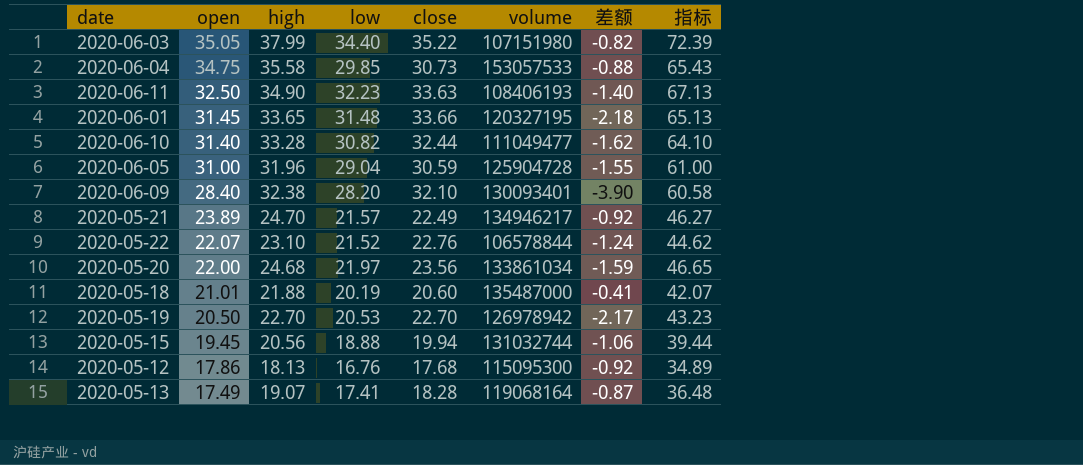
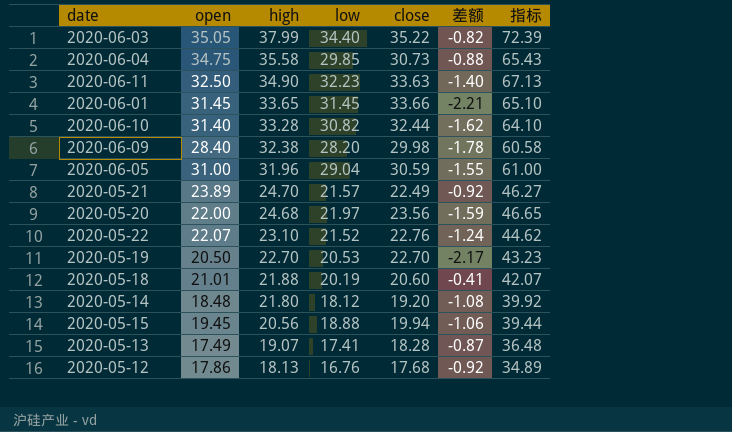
row order: open descending -> high descending
column volume | position: 6 -> none
2020-06-01 | low: 31.48 -> 31.45
2020-06-01 | 差额: -2.18 -> -2.21
2020-06-01 | 指标: 65.13 -> 65.10
2020-06-09 | close: 32.10 -> 29.98
2020-06-09 | 差额: -3.90 -> -1.78
row 2020-05-14: none -> 18.48 | 21.80 | 18.12 | 19.20 | -1.08 | 39.92

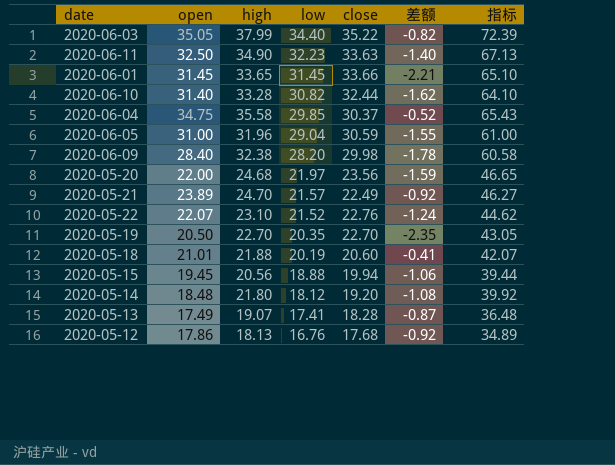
row order: high descending -> low descending
2020-06-04 | close: 30.73 -> 30.37
2020-06-04 | 差额: -0.88 -> -0.52
2020-05-19 | low: 20.53 -> 20.35
2020-05-19 | 差额: -2.17 -> -2.35
2020-05-19 | 指标: 43.23 -> 43.05

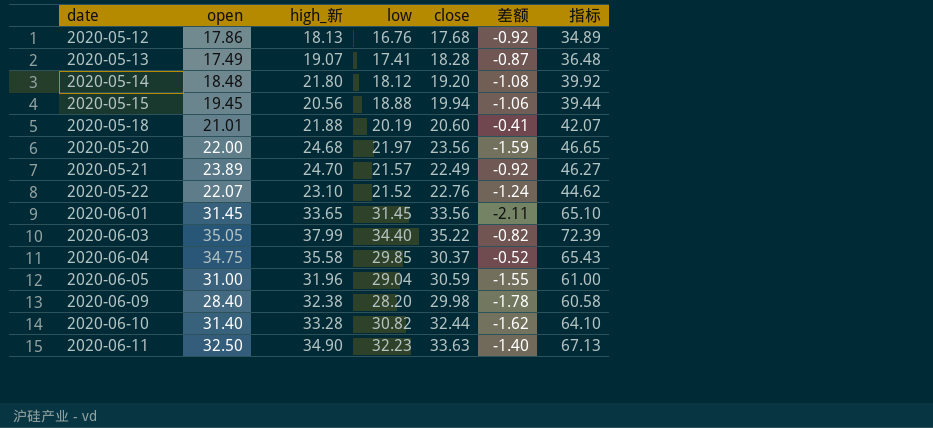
row order: low descending -> date ascending
column name: high -> high_新
row 2020-05-19: 20.50 | 22.70 | 20.35 | 22.70 | -2.35 | 43.05 -> none
2020-06-01 | close: 33.66 -> 33.56
2020-06-01 | 差额: -2.21 -> -2.11

